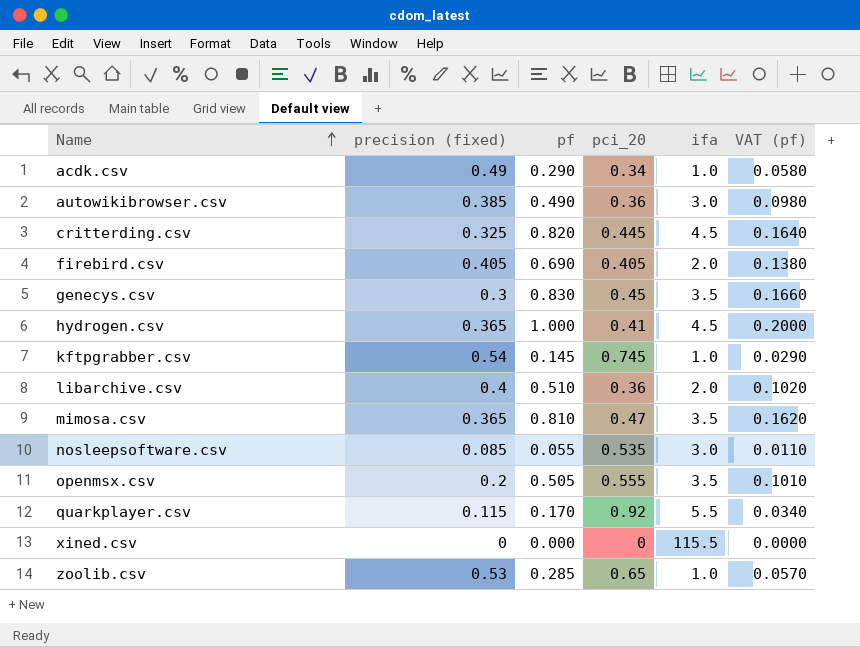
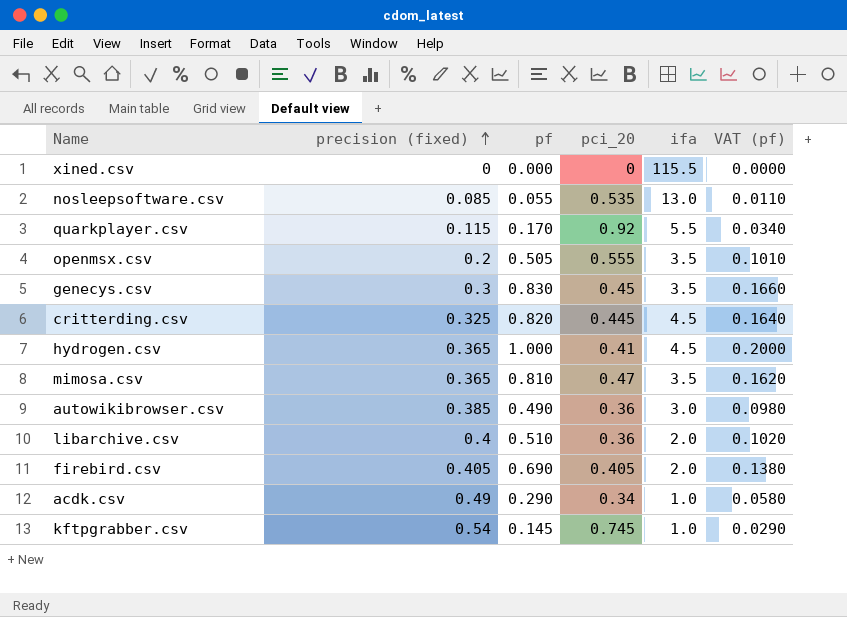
row order: Name ascending -> precision (fixed) ascending
row zoolib.csv: 0.53 | 0.285 | 0.65 | 1.0 | 0.0570 -> none
nosleepsoftware.csv | ifa: 3.0 -> 13.0

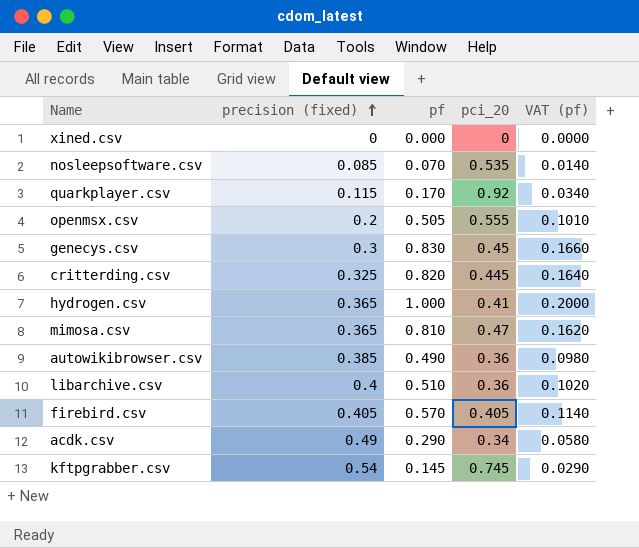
column ifa | position: 5 -> none
nosleepsoftware.csv | pf: 0.055 -> 0.070
nosleepsoftware.csv | VAT (pf): 0.0110 -> 0.0140
firebird.csv | pf: 0.690 -> 0.570
firebird.csv | VAT (pf): 0.1380 -> 0.1140

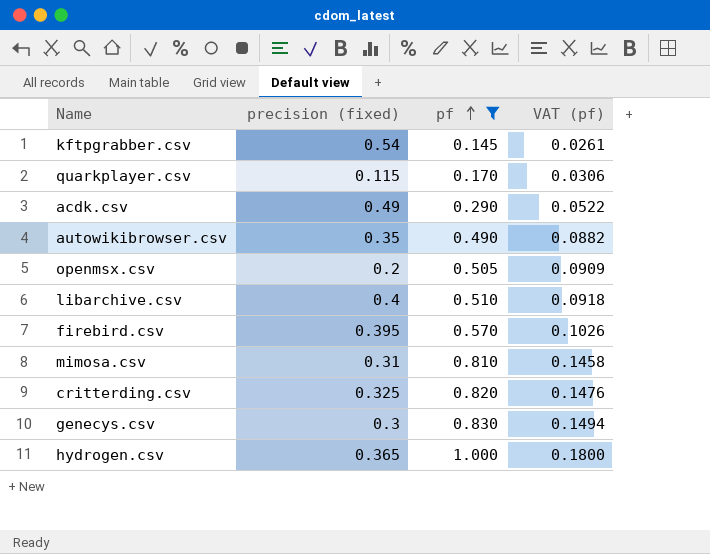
filter: none -> pf >= 0.145
row order: precision (fixed) ascending -> pf ascending
column pci_20 | position: 4 -> none
column VAT (pf) | formula: [pf] * 0.2 -> [pf] * 0.18
autowikibrowser.csv | precision (fixed): 0.385 -> 0.35
firebird.csv | precision (fixed): 0.405 -> 0.395
mimosa.csv | precision (fixed): 0.365 -> 0.31

